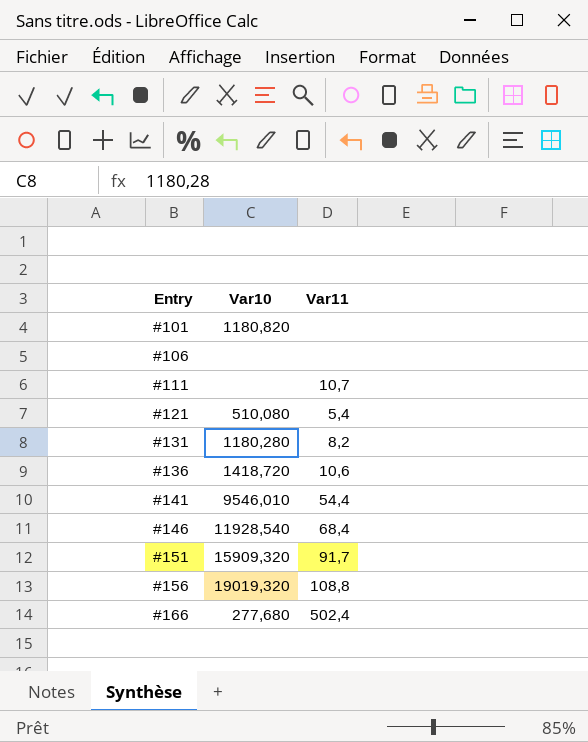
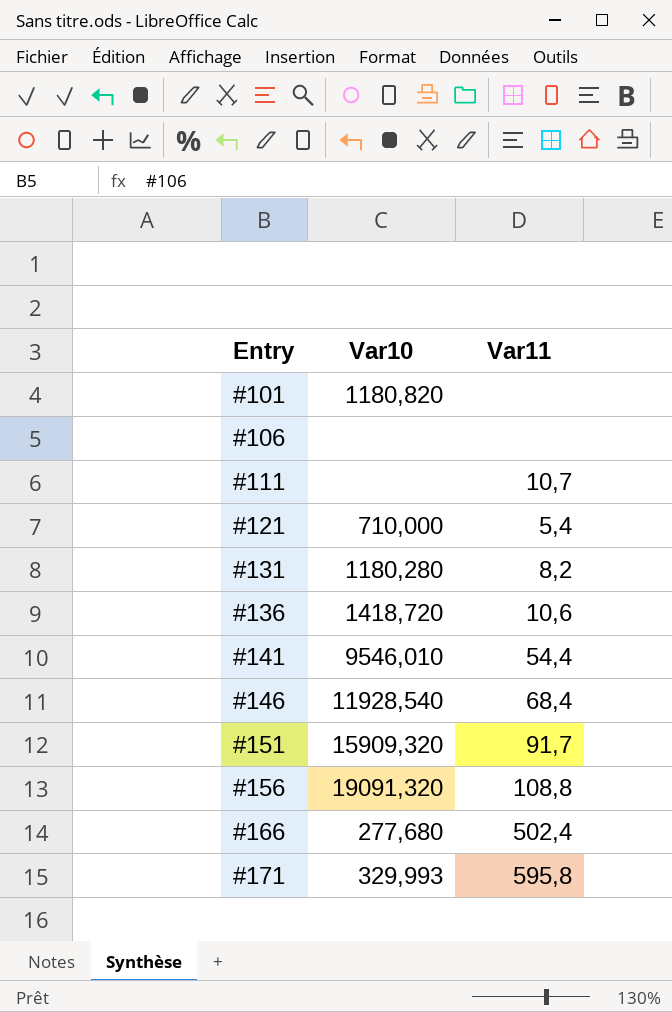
#121 | Var10: 510,080 -> 710,000
#156 | Var10: 19019,320 -> 19091,320
row #171: none -> 329,993 | 595,8

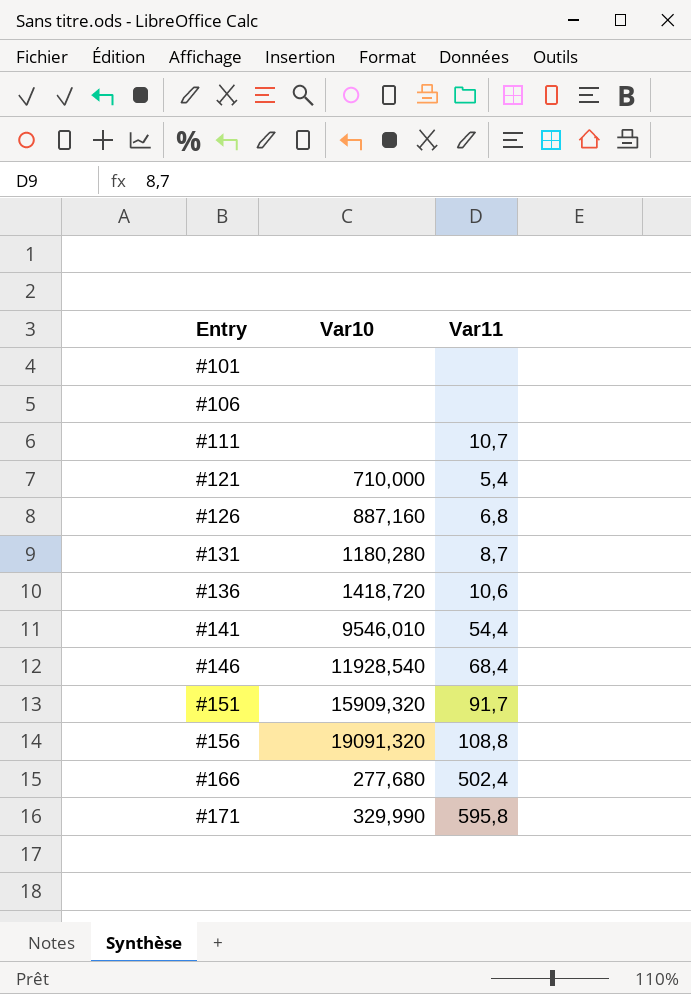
#101 | Var10: 1180,820 -> none
row #126: none -> 887,160 | 6,8
#131 | Var11: 8,2 -> 8,7
#171 | Var10: 329,993 -> 329,990

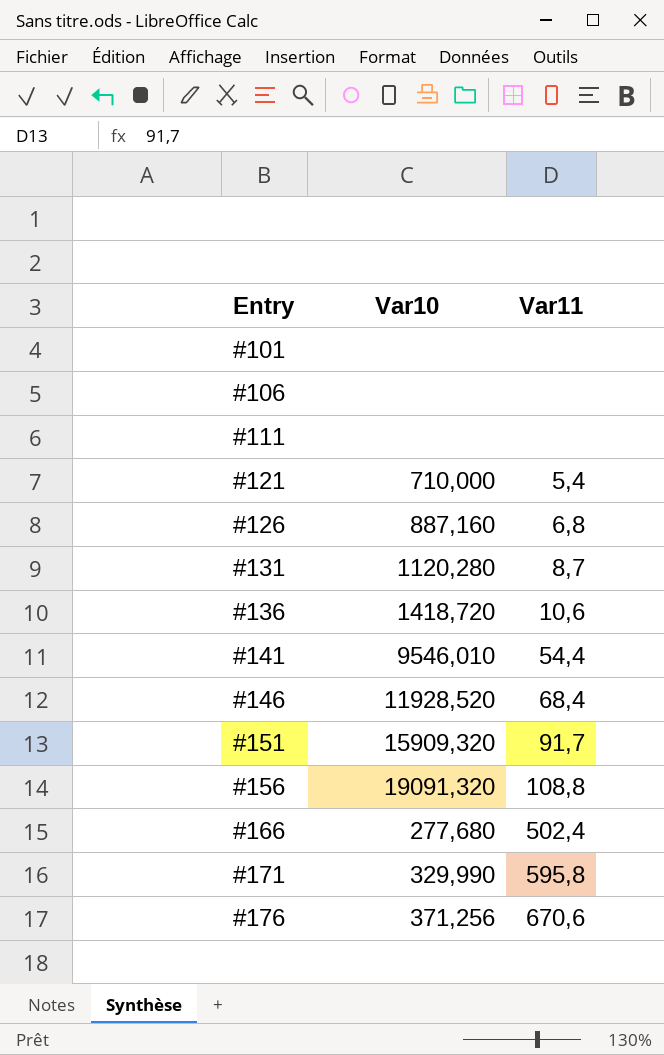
#111 | Var11: 10,7 -> none
#131 | Var10: 1180,280 -> 1120,280
#146 | Var10: 11928,540 -> 11928,520
row #176: none -> 371,256 | 670,6

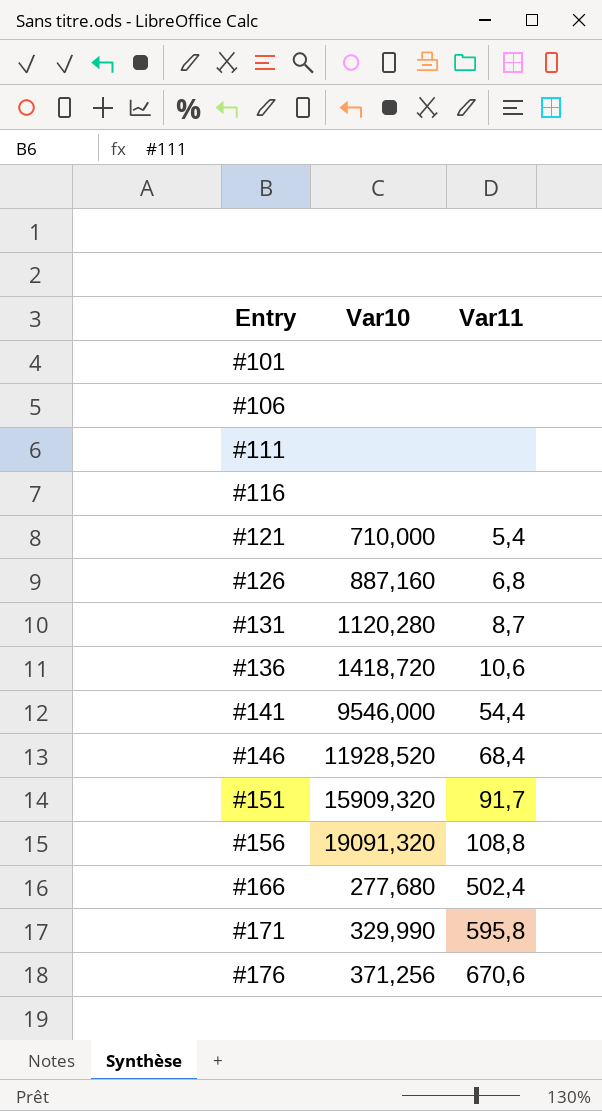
row #116: none -> none | none
#141 | Var10: 9546,010 -> 9546,000

